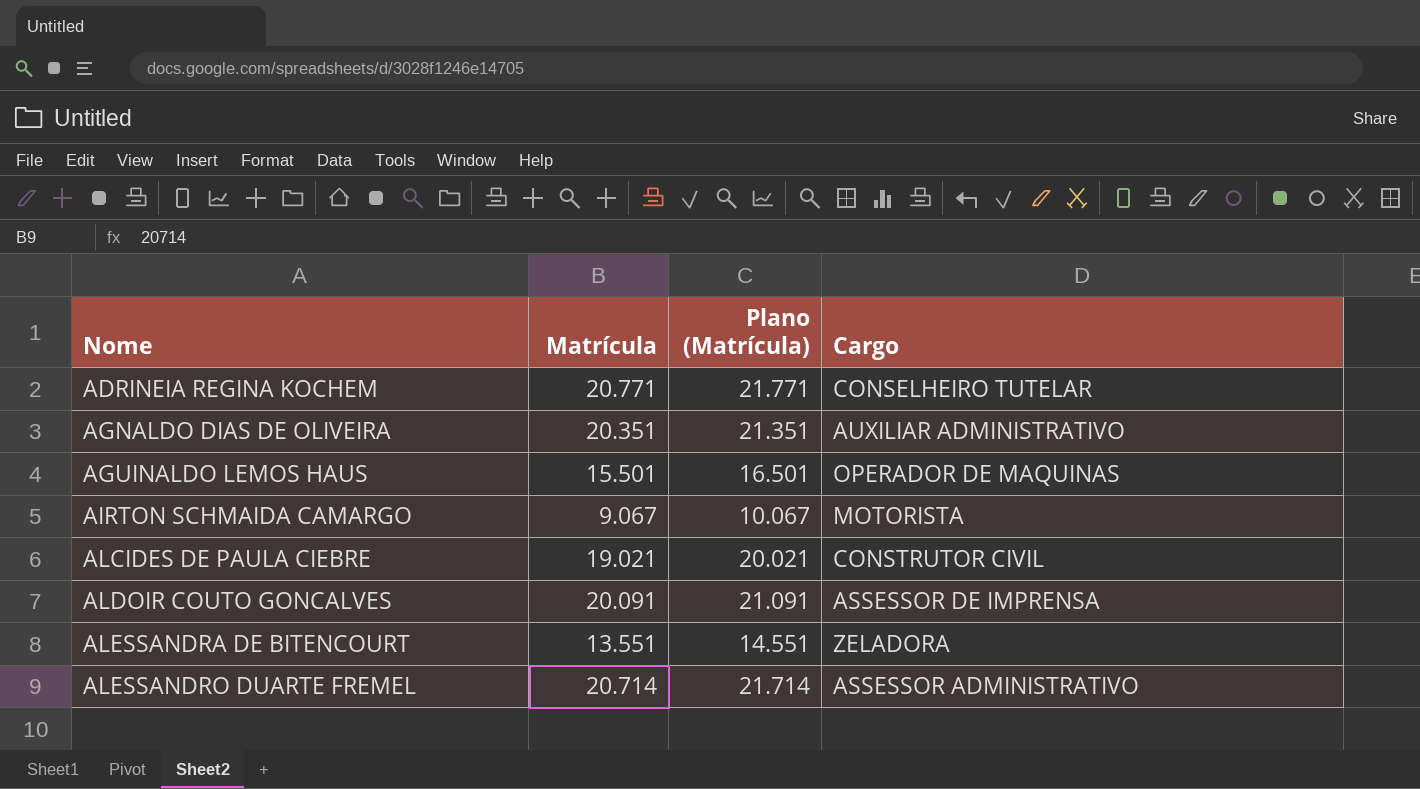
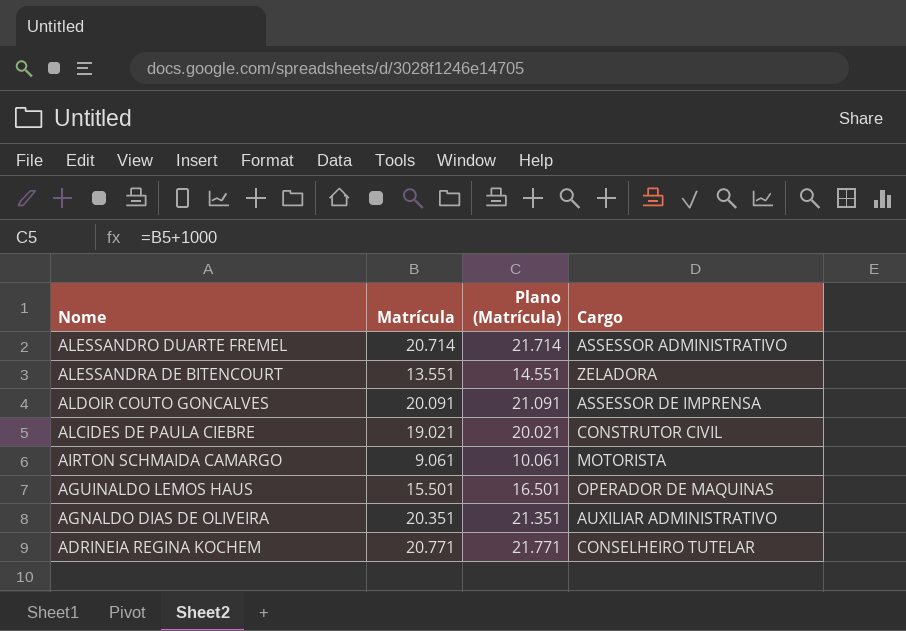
row order: Nome ascending -> Nome descending
AIRTON SCHMAIDA CAMARGO | Matrícula: 9.067 -> 9.061
AIRTON SCHMAIDA CAMARGO | Plano (Matrícula): 10.067 -> 10.061

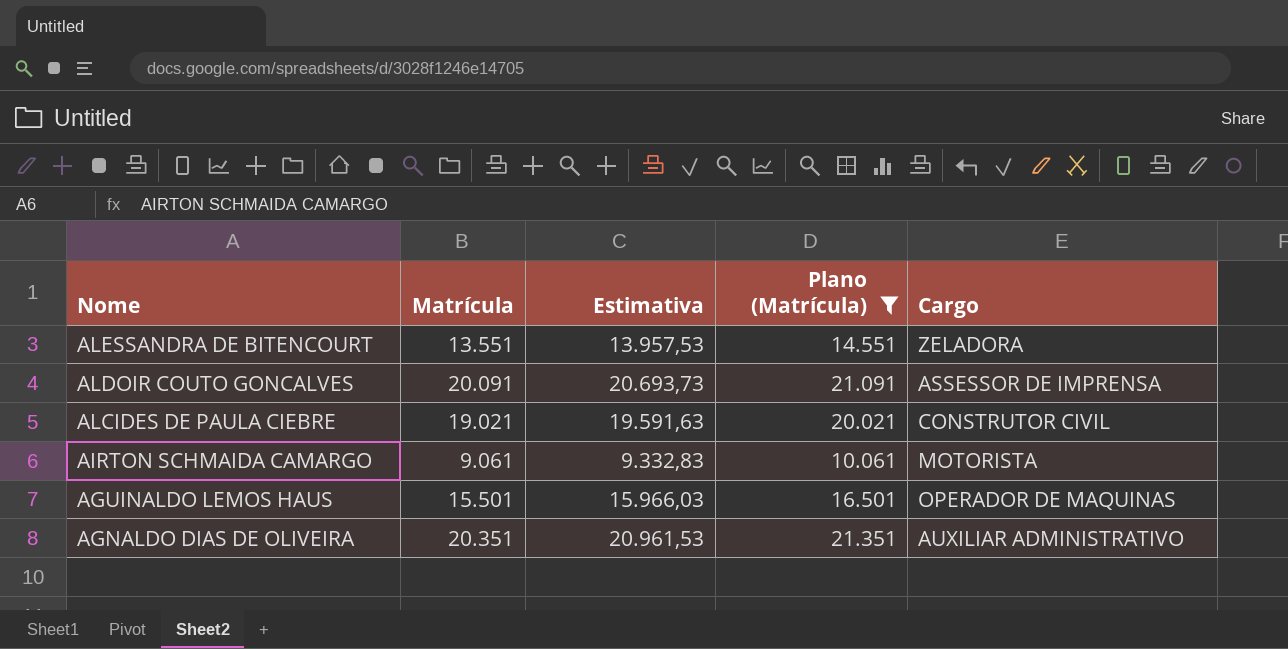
filter: none -> Plano (Matrícula) <= 21.351
column Estimativa | formula: none -> [Matrícula] * 1,03

